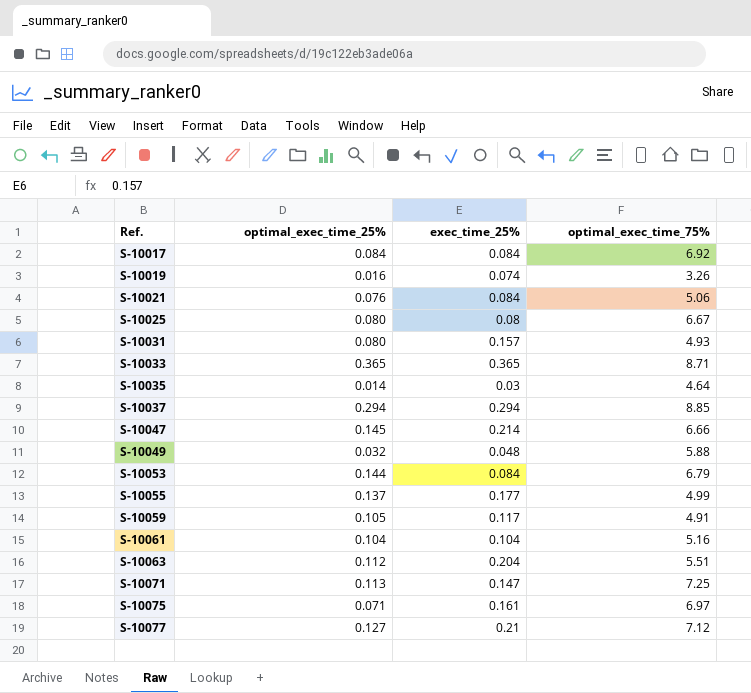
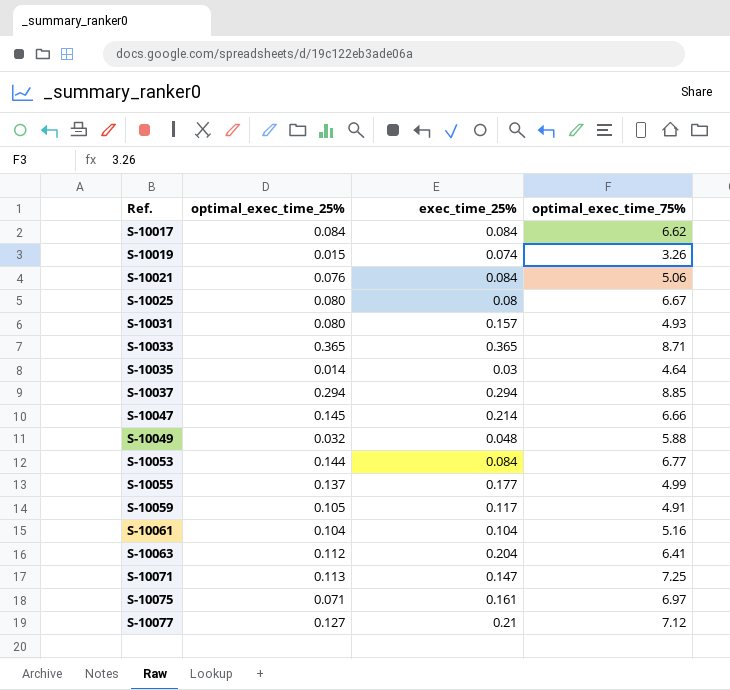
S-10017 | optimal_exec_time_75%: 6.92 -> 6.62
S-10019 | optimal_exec_time_25%: 0.016 -> 0.015
S-10053 | optimal_exec_time_75%: 6.79 -> 6.77
S-10063 | optimal_exec_time_75%: 5.51 -> 6.41

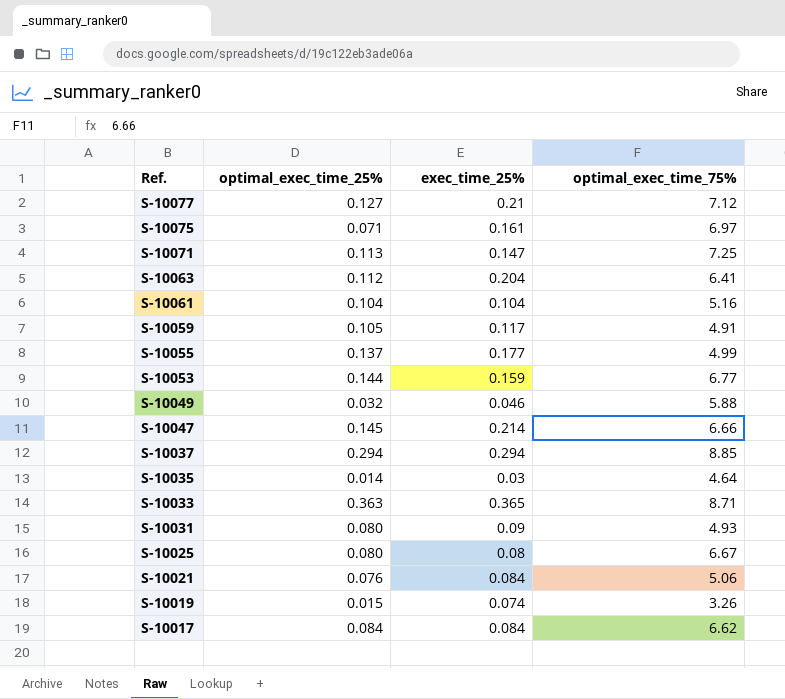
row order: Ref. ascending -> Ref. descending
S-10053 | exec_time_25%: 0.084 -> 0.159
S-10049 | exec_time_25%: 0.048 -> 0.046
S-10033 | optimal_exec_time_25%: 0.365 -> 0.363
S-10031 | exec_time_25%: 0.157 -> 0.09

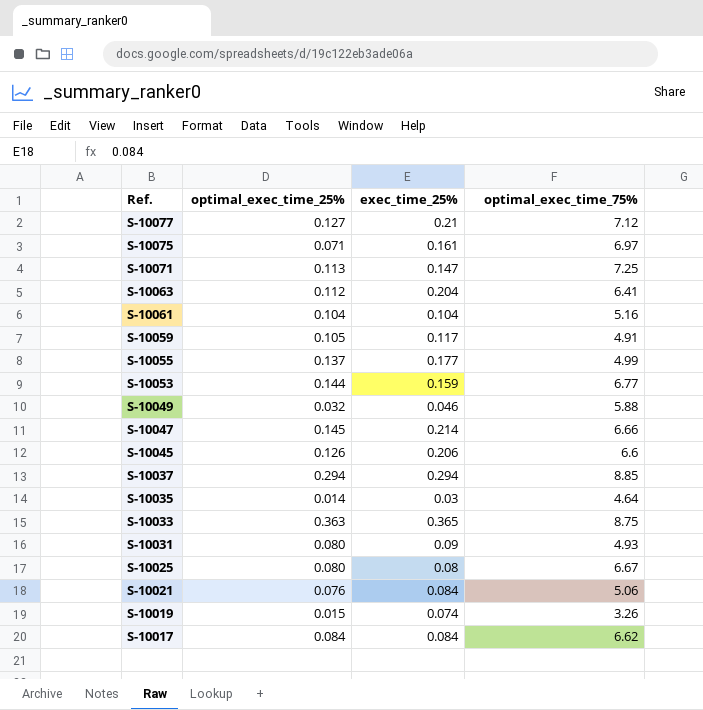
row S-10045: none -> 0.126 | 0.206 | 6.6
S-10033 | optimal_exec_time_75%: 8.71 -> 8.75

